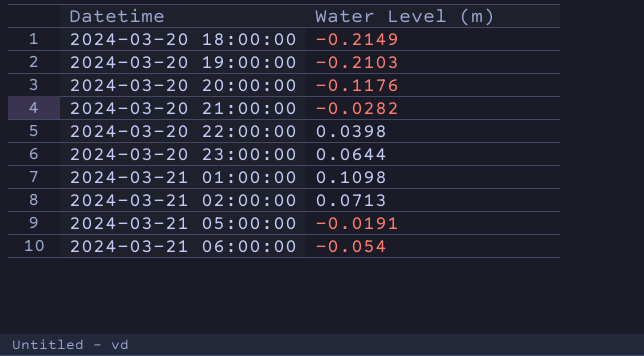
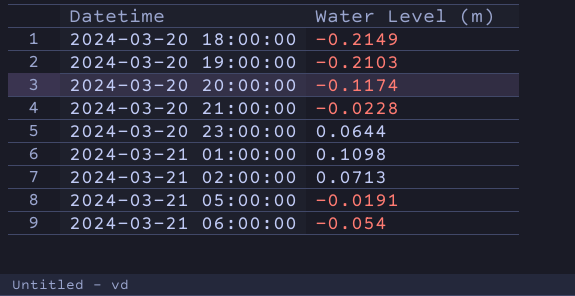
row 2024-03-20 22:00:00: 0.0398 -> none
2024-03-20 20:00:00 | Water Level (m): -0.1176 -> -0.1174
2024-03-20 21:00:00 | Water Level (m): -0.0282 -> -0.0228

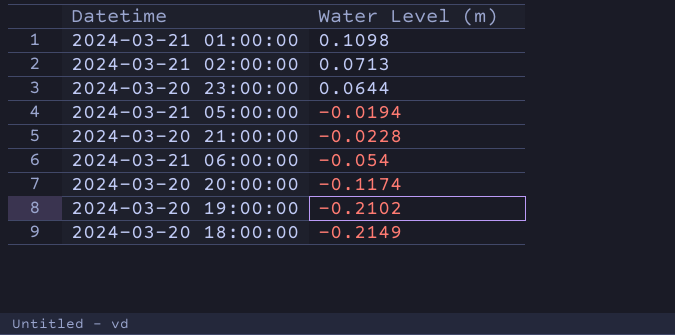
row order: Datetime ascending -> Water Level (m) descending
2024-03-21 05:00:00 | Water Level (m): -0.0191 -> -0.0194
2024-03-20 19:00:00 | Water Level (m): -0.2103 -> -0.2102

